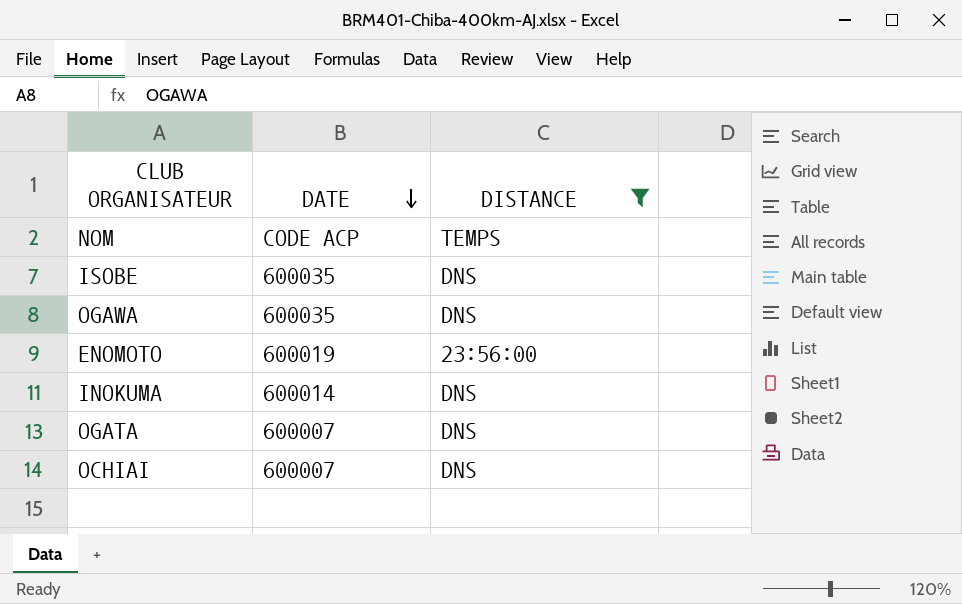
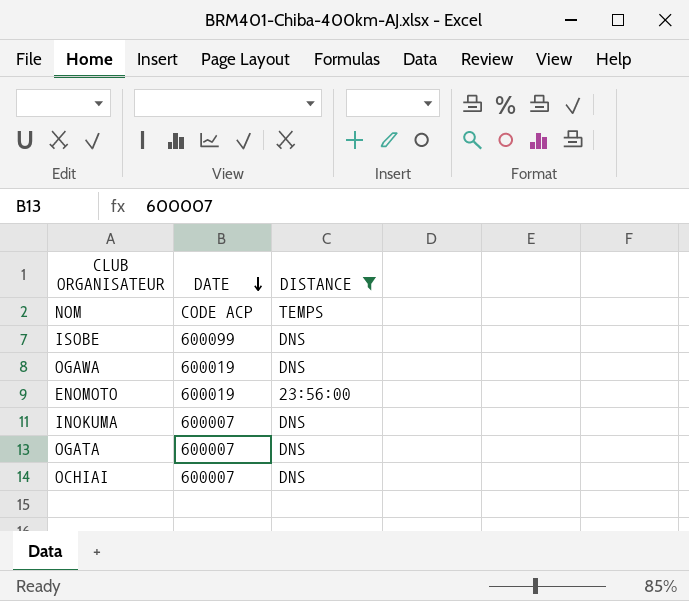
ISOBE | DATE: 600035 -> 600099
OGAWA | DATE: 600035 -> 600019
INOKUMA | DATE: 600014 -> 600007

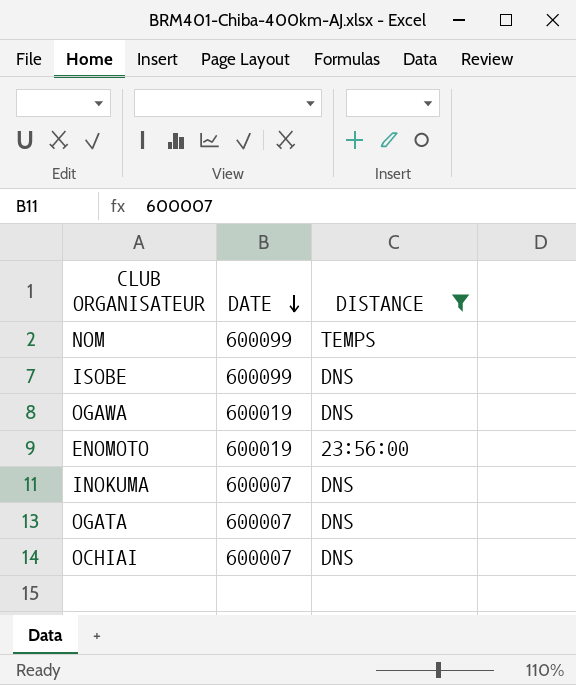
NOM | DATE: CODE ACP -> 600099

